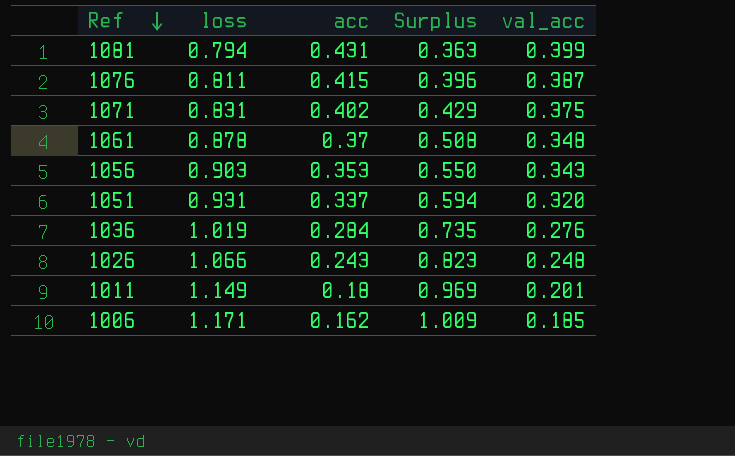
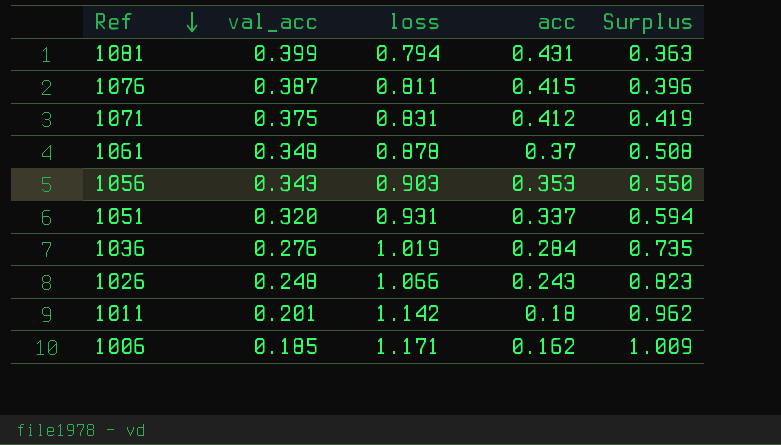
column val_acc | position: 5 -> 2
1071 | acc: 0.402 -> 0.412
1071 | Surplus: 0.429 -> 0.419
1011 | loss: 1.149 -> 1.142
1011 | Surplus: 0.969 -> 0.962

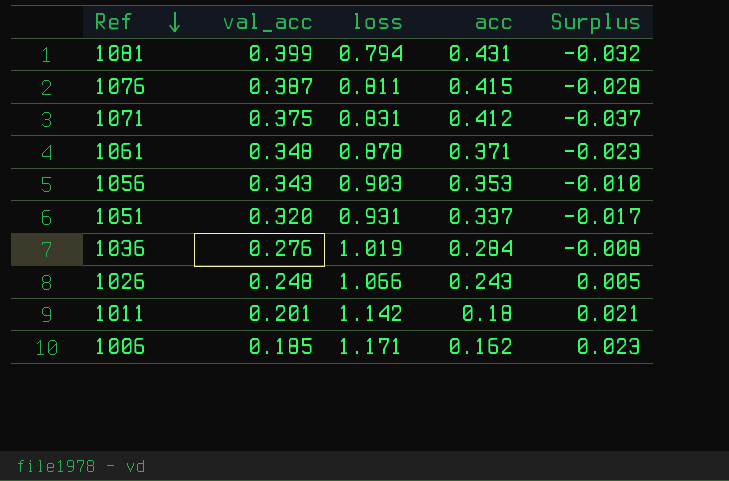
column Surplus | formula: [loss] - [acc] -> [val_acc] - [acc]
1061 | acc: 0.37 -> 0.371

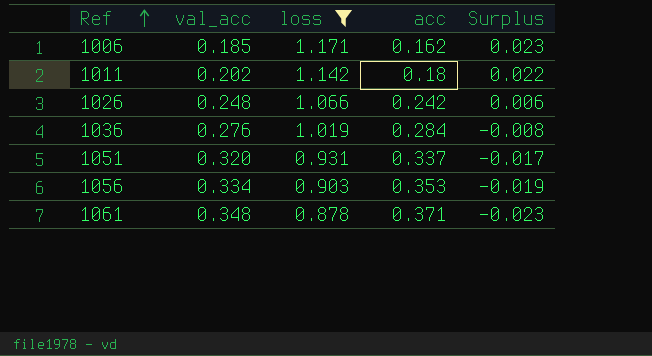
filter: none -> loss >= 0.878
row order: Ref descending -> Ref ascending
1011 | val_acc: 0.201 -> 0.202
1011 | Surplus: 0.021 -> 0.022
1026 | acc: 0.243 -> 0.242
1026 | Surplus: 0.005 -> 0.006
1056 | val_acc: 0.343 -> 0.334
1056 | Surplus: -0.010 -> -0.019

